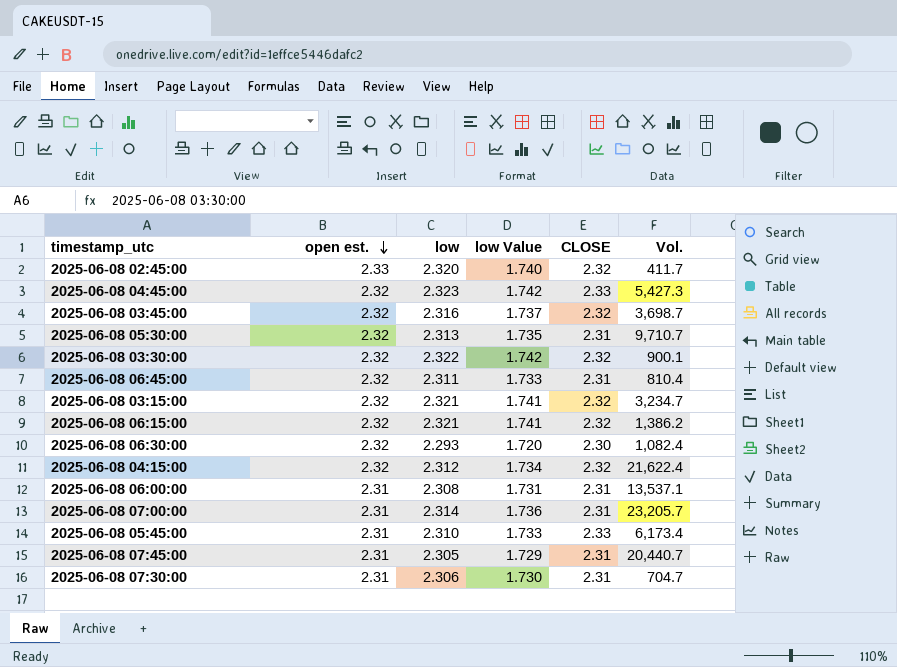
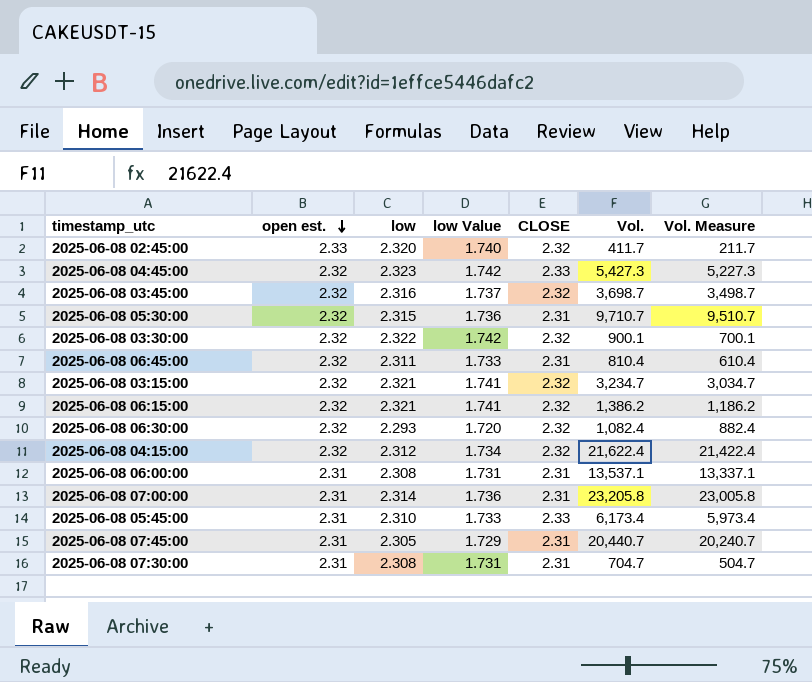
column Vol. Measure | formula: none -> [Vol.] - 200
2025-06-08 05:30:00 | low: 2.313 -> 2.315
2025-06-08 05:30:00 | low Value: 1.735 -> 1.736
2025-06-08 06:30:00 | CLOSE: 2.30 -> 2.32
2025-06-08 07:00:00 | Vol.: 23,205.7 -> 23,205.8
2025-06-08 07:30:00 | low: 2.306 -> 2.308
2025-06-08 07:30:00 | low Value: 1.730 -> 1.731

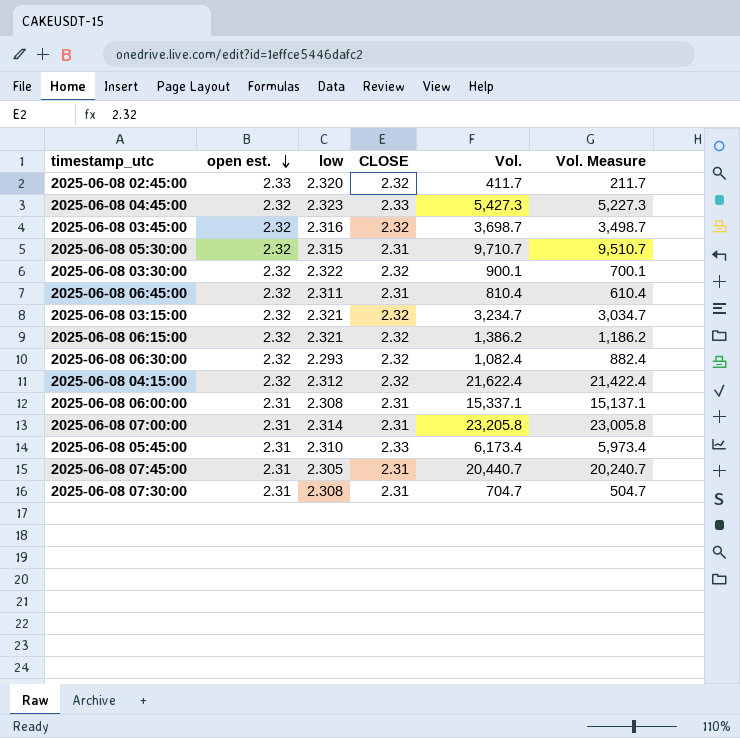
column low Value | formula: [low] * 0.75 -> none
2025-06-08 06:00:00 | Vol.: 13,537.1 -> 15,337.1
2025-06-08 06:00:00 | Vol. Measure: 13,337.1 -> 15,137.1

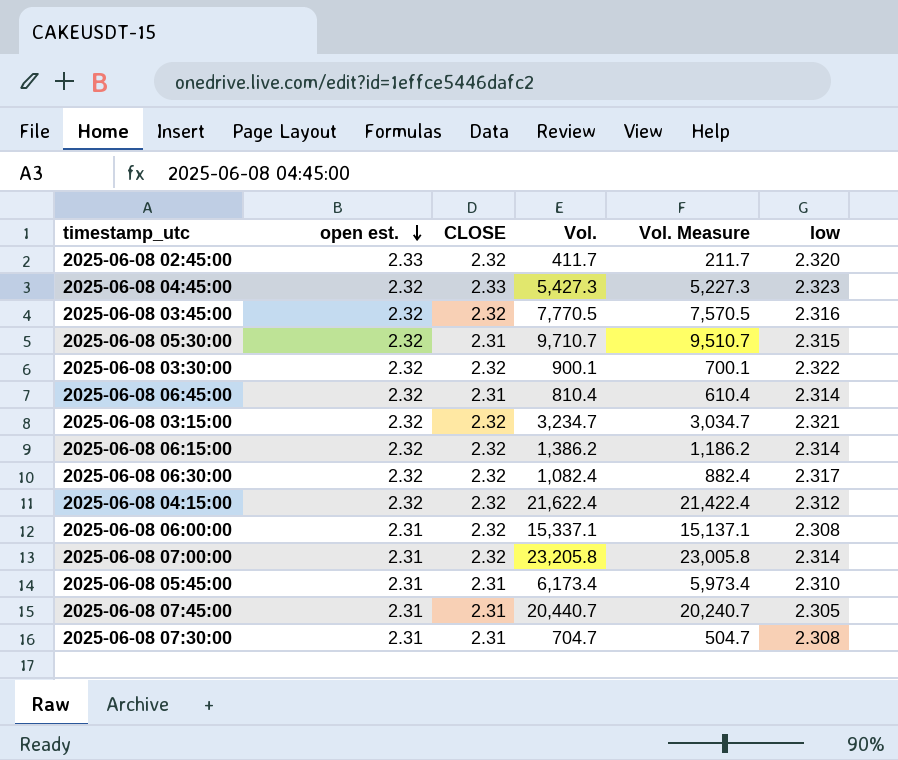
column low | position: 3 -> 6
2025-06-08 03:45:00 | Vol.: 3,698.7 -> 7,770.5
2025-06-08 03:45:00 | Vol. Measure: 3,498.7 -> 7,570.5
2025-06-08 06:45:00 | low: 2.311 -> 2.314
2025-06-08 06:15:00 | low: 2.321 -> 2.314
2025-06-08 06:30:00 | low: 2.293 -> 2.317
2025-06-08 06:00:00 | CLOSE: 2.31 -> 2.32
2025-06-08 07:00:00 | CLOSE: 2.31 -> 2.32
2025-06-08 05:45:00 | CLOSE: 2.33 -> 2.31

